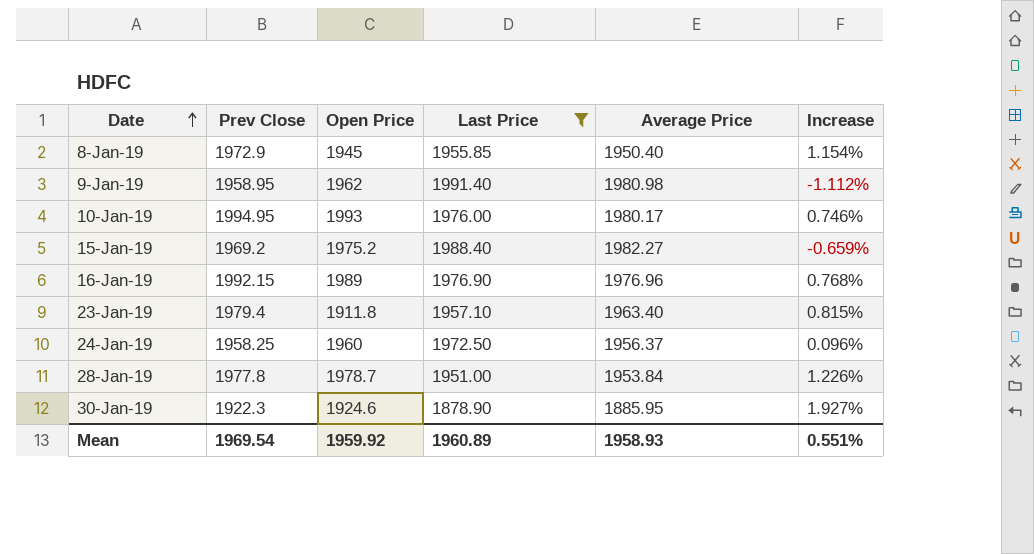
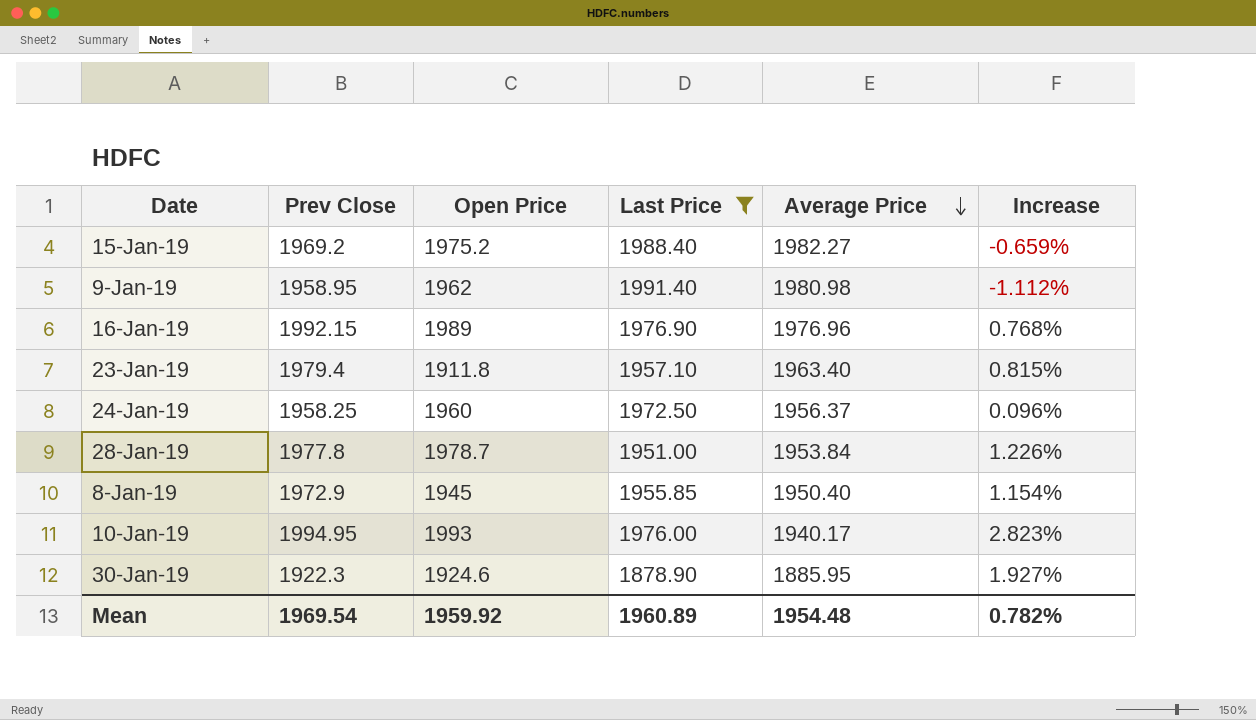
row order: Date ascending -> Average Price descending
10-Jan-19 | Average Price: 1980.17 -> 1940.17
10-Jan-19 | Increase: 0.746% -> 2.823%
Mean | Average Price: 1958.93 -> 1954.48
Mean | Increase: 0.551% -> 0.782%

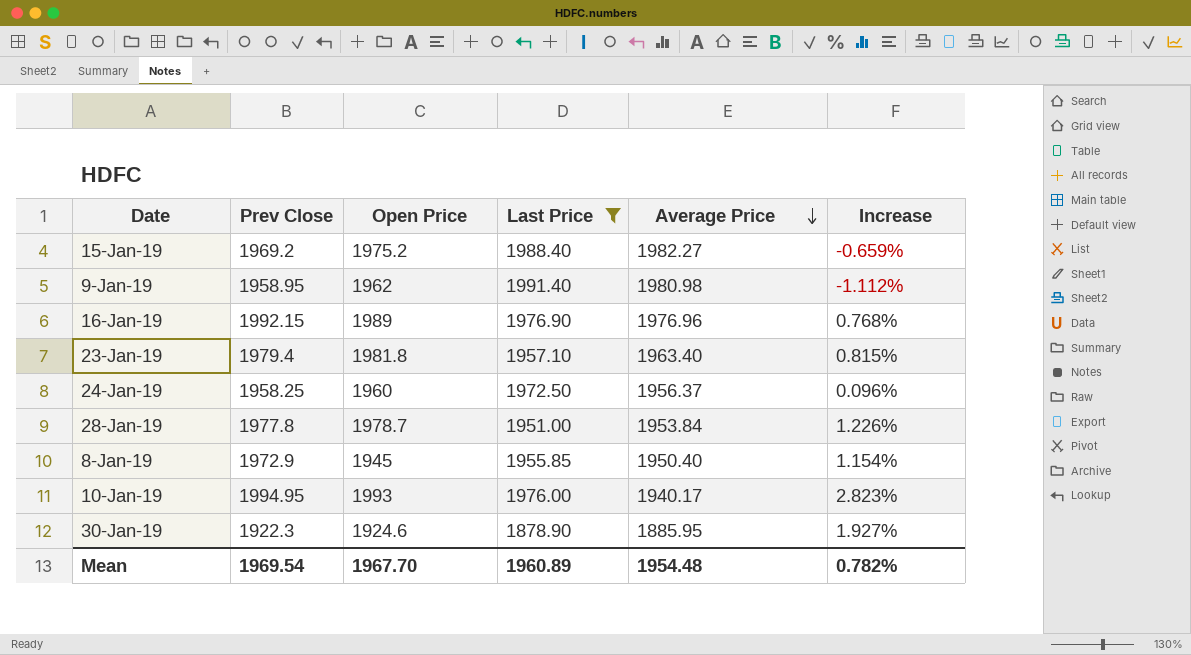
23-Jan-19 | Open Price: 1911.8 -> 1981.8
Mean | Open Price: 1959.92 -> 1967.70

